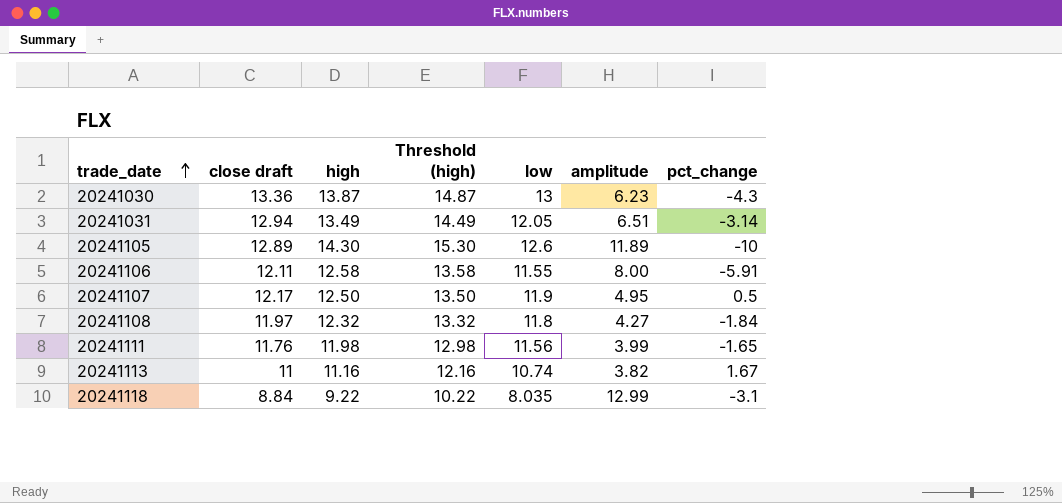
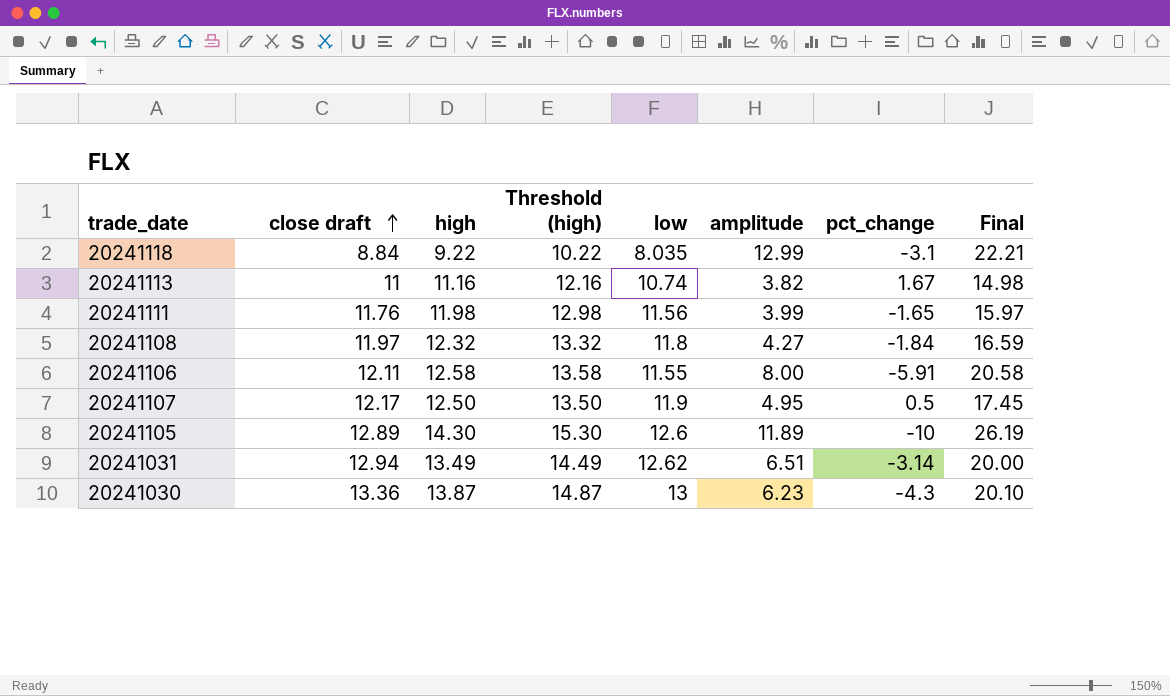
row order: trade_date ascending -> close draft ascending
column Final | formula: none -> [high] + [amplitude]
20241031 | low: 12.05 -> 12.62

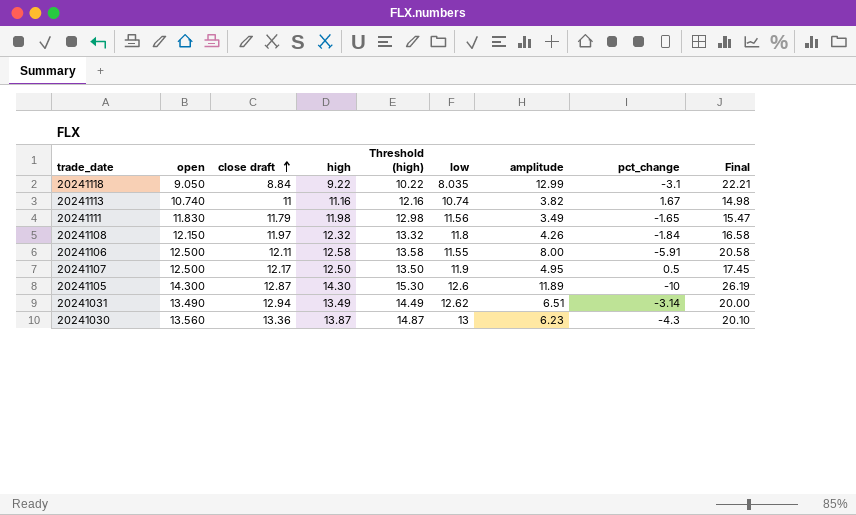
column open | position: none -> 2
20241111 | close draft: 11.76 -> 11.79
20241111 | amplitude: 3.99 -> 3.49
20241111 | Final: 15.97 -> 15.47
20241108 | amplitude: 4.27 -> 4.26
20241108 | Final: 16.59 -> 16.58
20241105 | close draft: 12.89 -> 12.87

